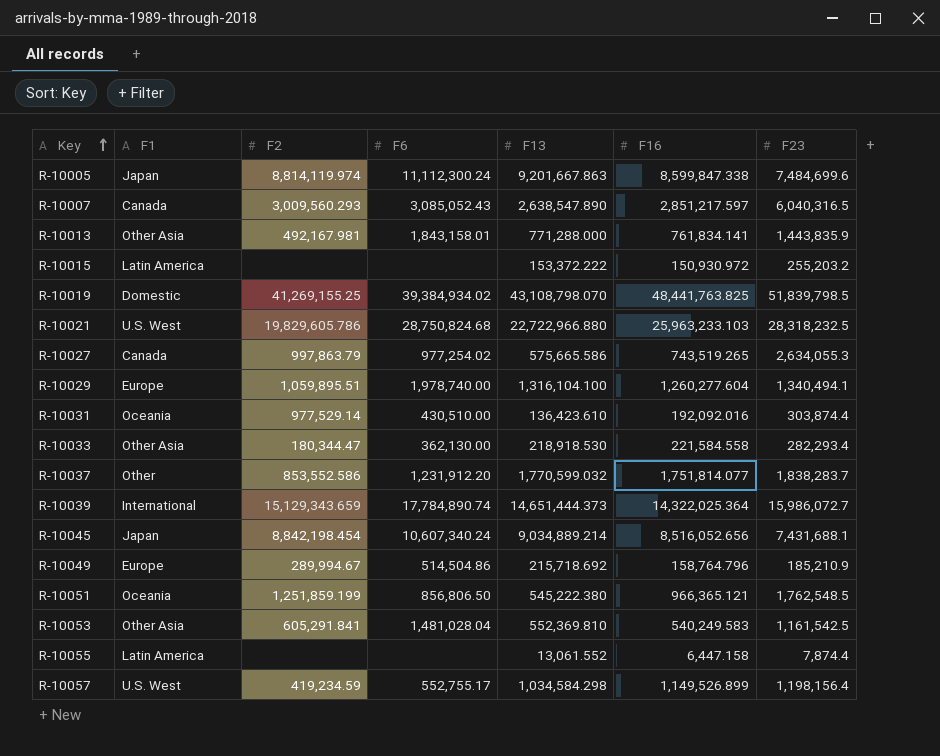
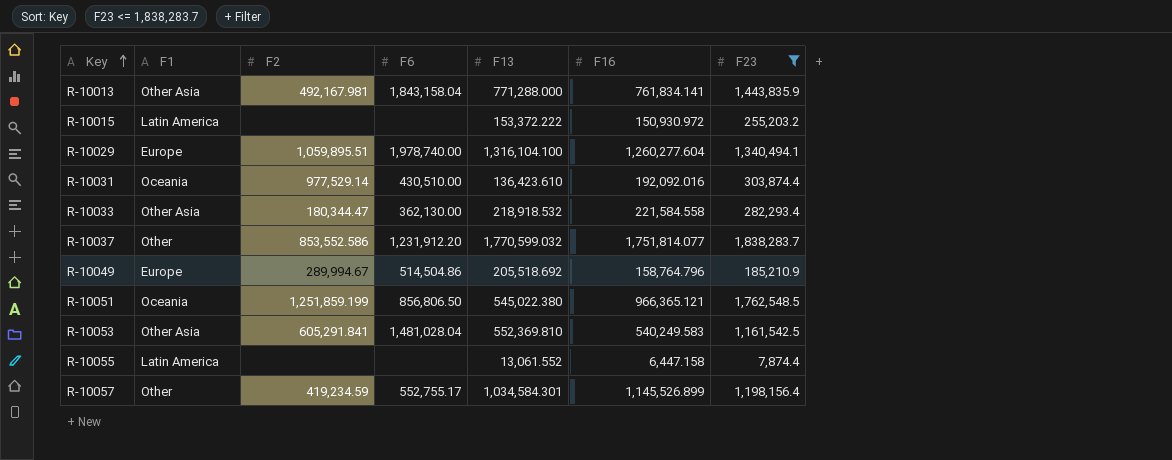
filter: none -> F23 <= 1,838,283.7
R-10013 | F6: 1,843,158.01 -> 1,843,158.04
R-10033 | F13: 218,918.530 -> 218,918.532
R-10049 | F13: 215,718.692 -> 205,518.692
R-10051 | F13: 545,222.380 -> 545,022.380
R-10057 | F1: U.S. West -> Other
R-10057 | F13: 1,034,584.298 -> 1,034,584.301
R-10057 | F16: 1,149,526.899 -> 1,145,526.899

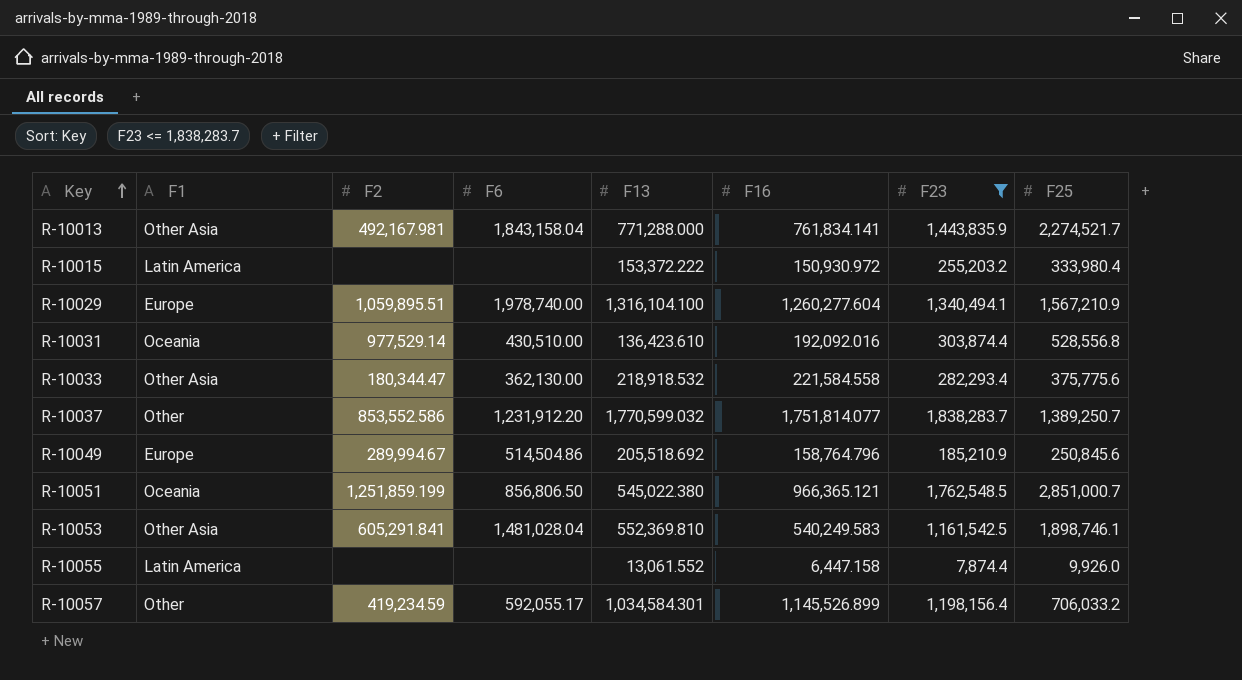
column F25 | position: none -> 8
R-10057 | F6: 552,755.17 -> 592,055.17

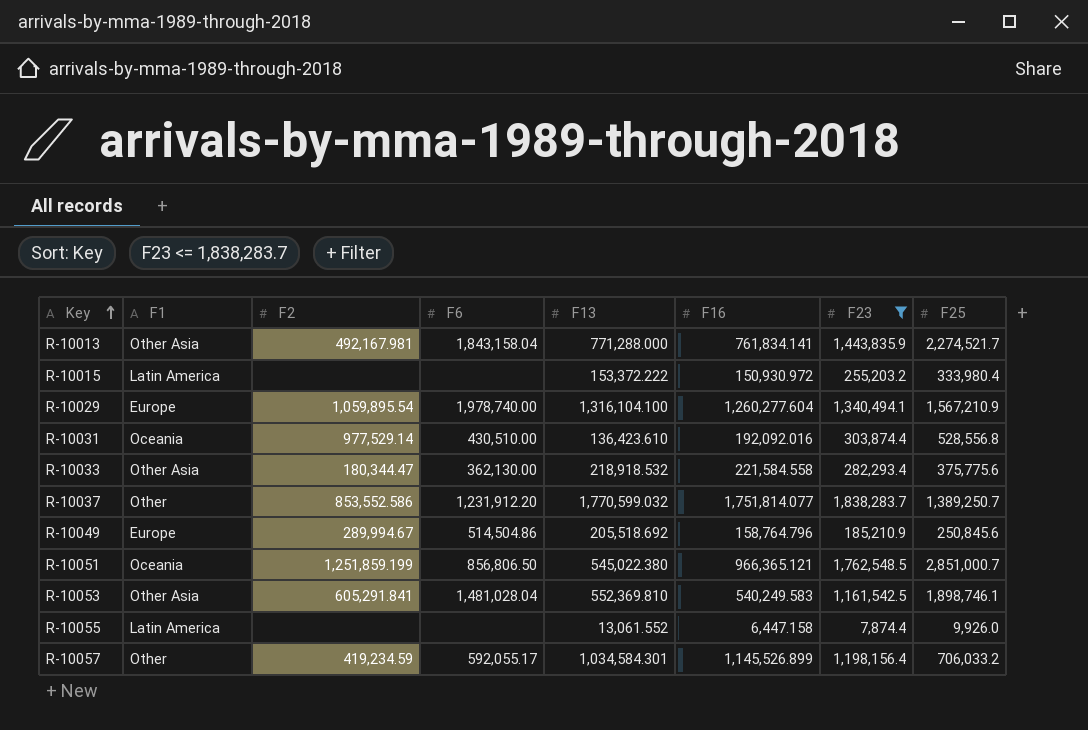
R-10029 | F2: 1,059,895.51 -> 1,059,895.54

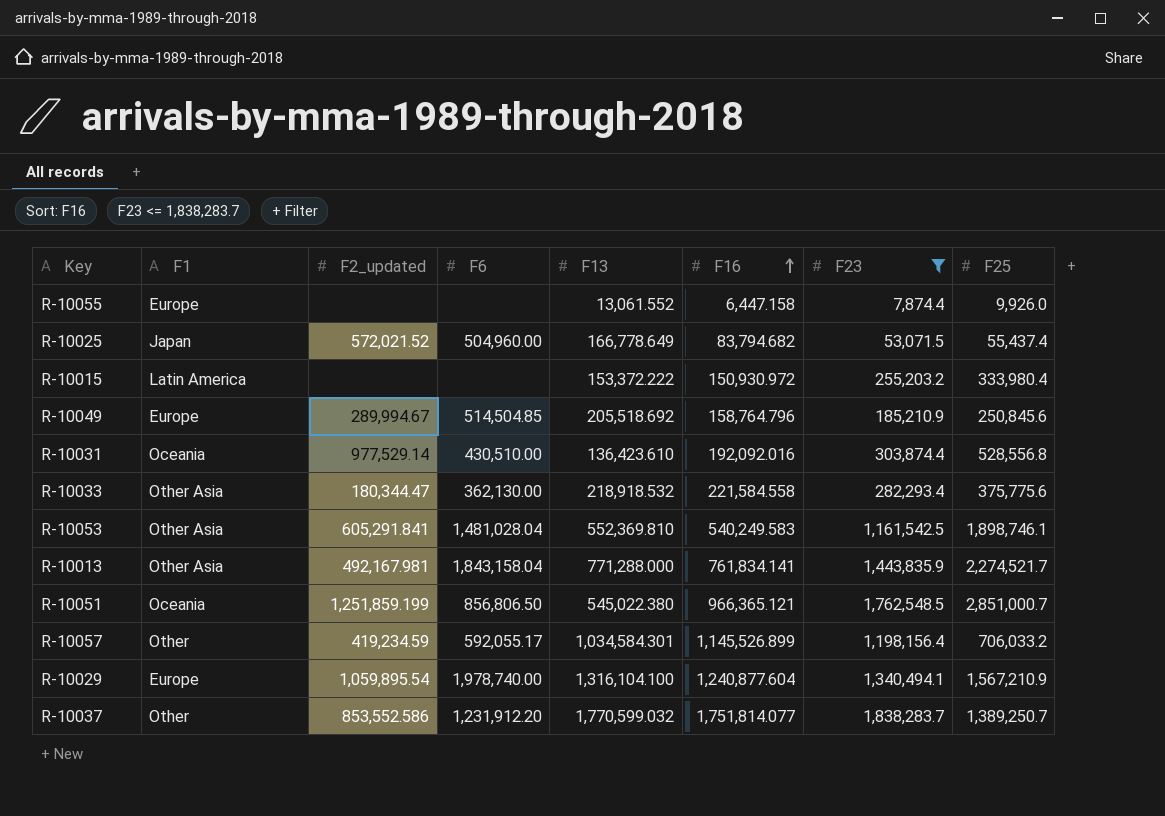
row order: Key ascending -> F16 ascending
column name: F2 -> F2_updated
R-10055 | F1: Latin America -> Europe
row R-10025: none -> Japan | 572,021.52 | 504,960.00 | 166,778.649 | 83,794.682 | 53,071.5 | 55,437.4
R-10049 | F6: 514,504.86 -> 514,504.85
R-10029 | F16: 1,260,277.604 -> 1,240,877.604

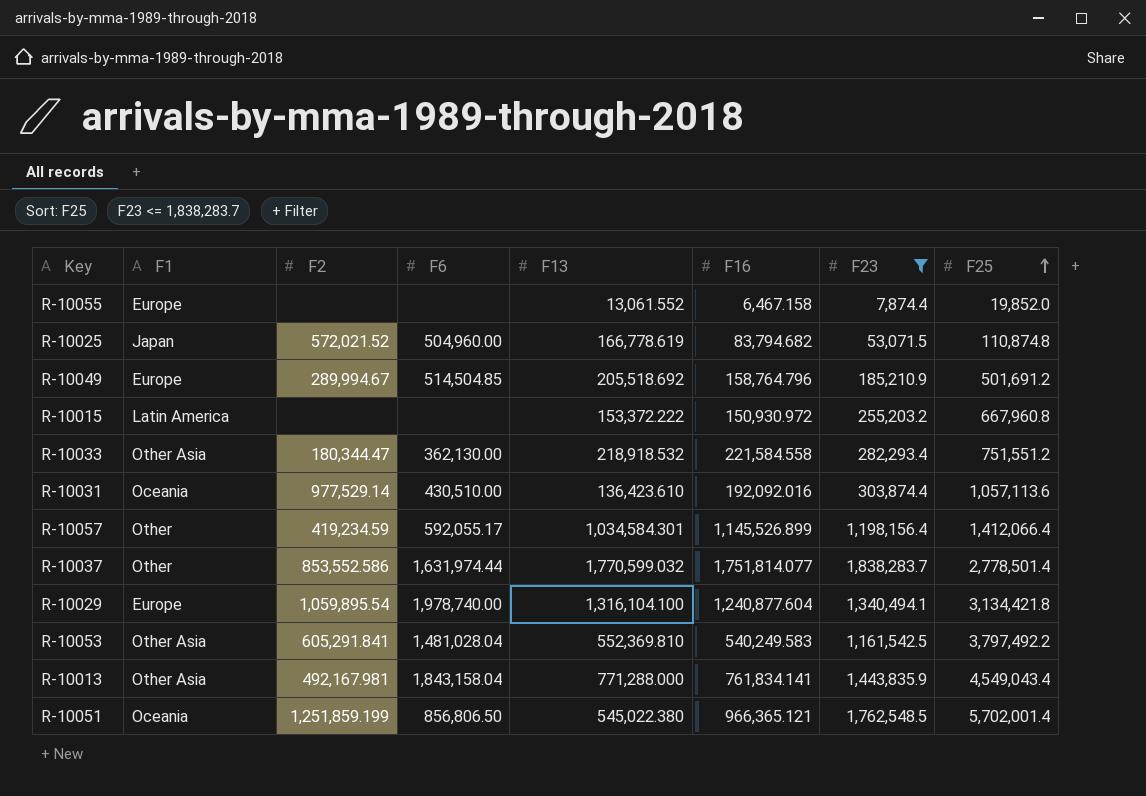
row order: F16 ascending -> F25 ascending
column name: F2_updated -> F2
R-10055 | F16: 6,447.158 -> 6,467.158
R-10055 | F25: 9,926.0 -> 19,852.0
R-10025 | F13: 166,778.649 -> 166,778.619
R-10025 | F25: 55,437.4 -> 110,874.8
R-10049 | F25: 250,845.6 -> 501,691.2
R-10015 | F25: 333,980.4 -> 667,960.8
R-10033 | F25: 375,775.6 -> 751,551.2
R-10031 | F25: 528,556.8 -> 1,057,113.6
R-10057 | F25: 706,033.2 -> 1,412,066.4
R-10037 | F6: 1,231,912.20 -> 1,631,974.44
R-10037 | F25: 1,389,250.7 -> 2,778,501.4
R-10029 | F25: 1,567,210.9 -> 3,134,421.8
R-10053 | F25: 1,898,746.1 -> 3,797,492.2
R-10013 | F25: 2,274,521.7 -> 4,549,043.4
R-10051 | F25: 2,851,000.7 -> 5,702,001.4

